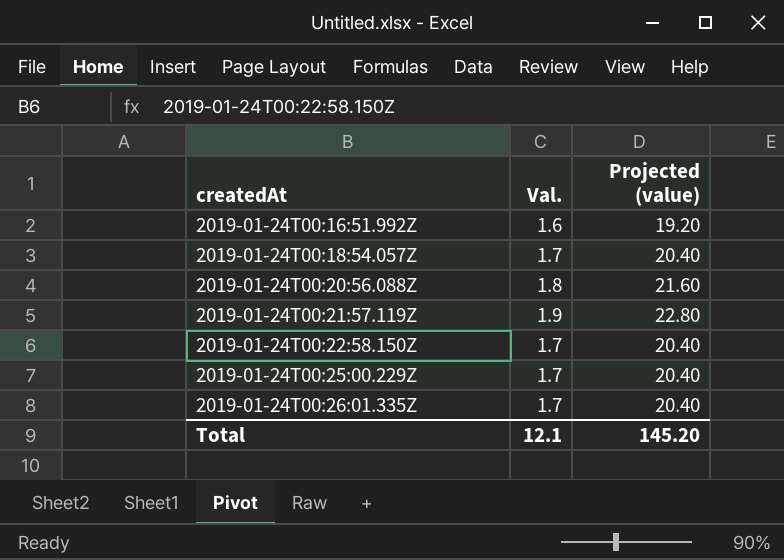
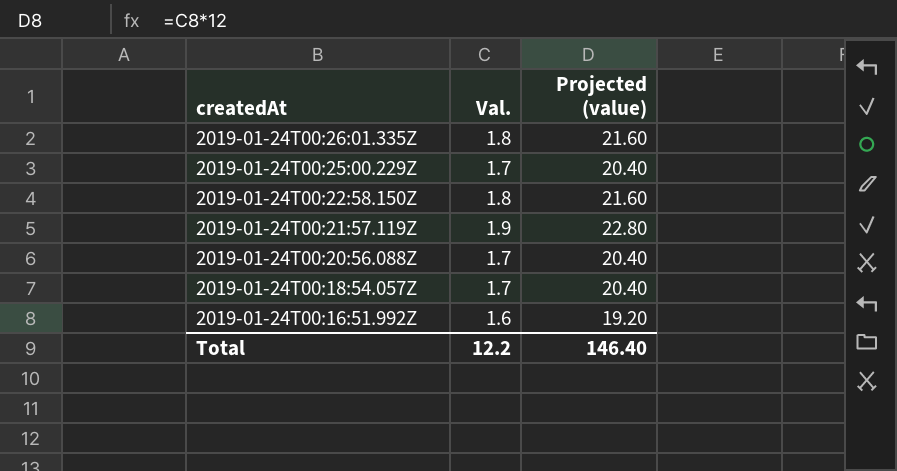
row order: createdAt ascending -> createdAt descending
2019-01-24T00:26:01.335Z | Val.: 1.7 -> 1.8
2019-01-24T00:26:01.335Z | Projected (value): 20.40 -> 21.60
2019-01-24T00:22:58.150Z | Val.: 1.7 -> 1.8
2019-01-24T00:22:58.150Z | Projected (value): 20.40 -> 21.60
2019-01-24T00:20:56.088Z | Val.: 1.8 -> 1.7
2019-01-24T00:20:56.088Z | Projected (value): 21.60 -> 20.40
Total | Val.: 12.1 -> 12.2
Total | Projected (value): 145.20 -> 146.40

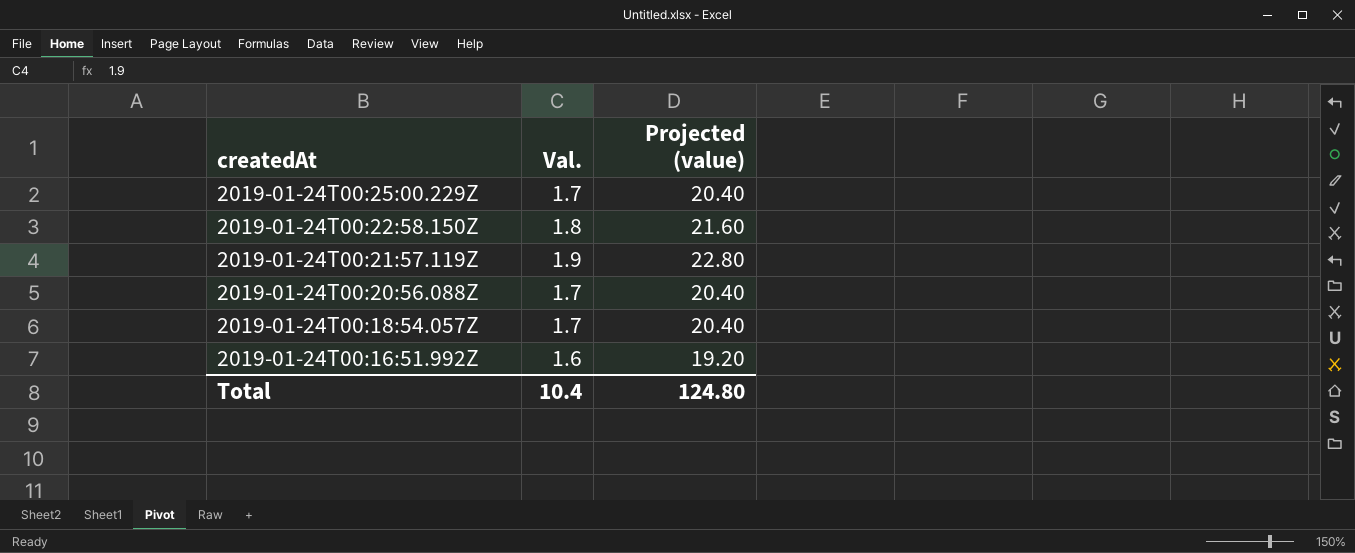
row 2019-01-24T00:26:01.335Z: 1.8 | 21.60 -> none
Total | Val.: 12.2 -> 10.4
Total | Projected (value): 146.40 -> 124.80

